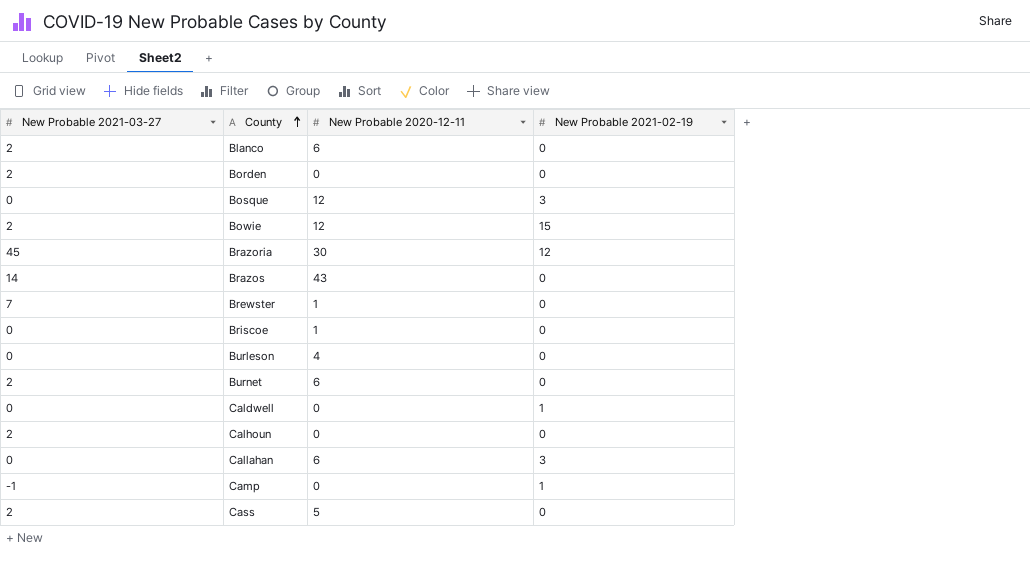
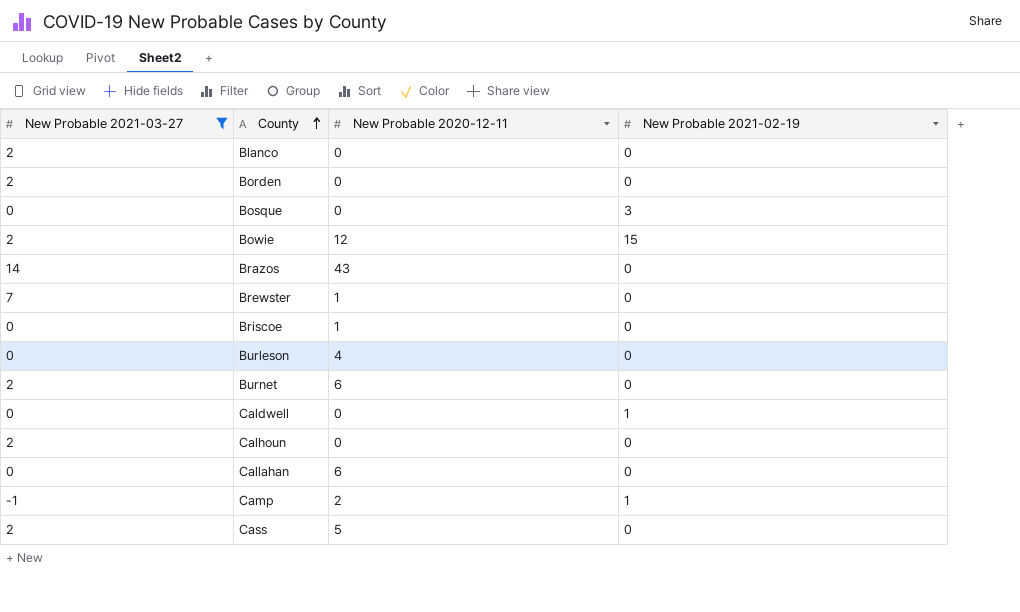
filter: none -> New Probable 2021-03-27 != 45
Blanco | New Probable 2020-12-11: 6 -> 0
Bosque | New Probable 2020-12-11: 12 -> 0
Callahan | New Probable 2021-02-19: 3 -> 0
Camp | New Probable 2020-12-11: 0 -> 2

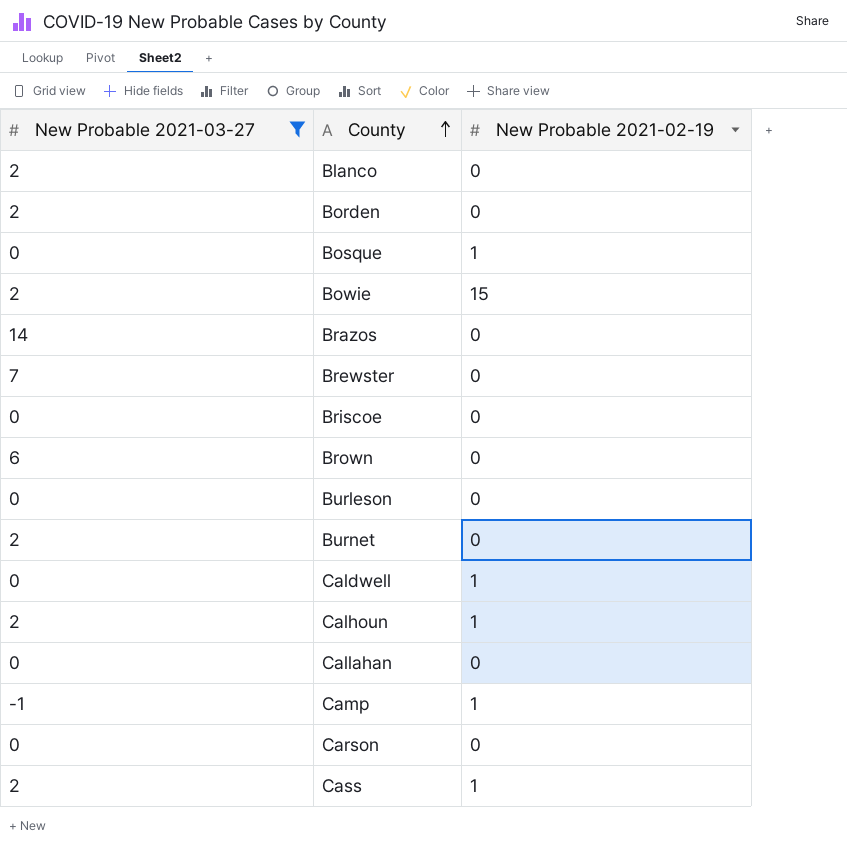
column New Probable 2020-12-11 | position: 3 -> none
Bosque | New Probable 2021-02-19: 3 -> 1
row Brown: none -> 6 | 0
Calhoun | New Probable 2021-02-19: 0 -> 1
row Carson: none -> 0 | 0
Cass | New Probable 2021-02-19: 0 -> 1

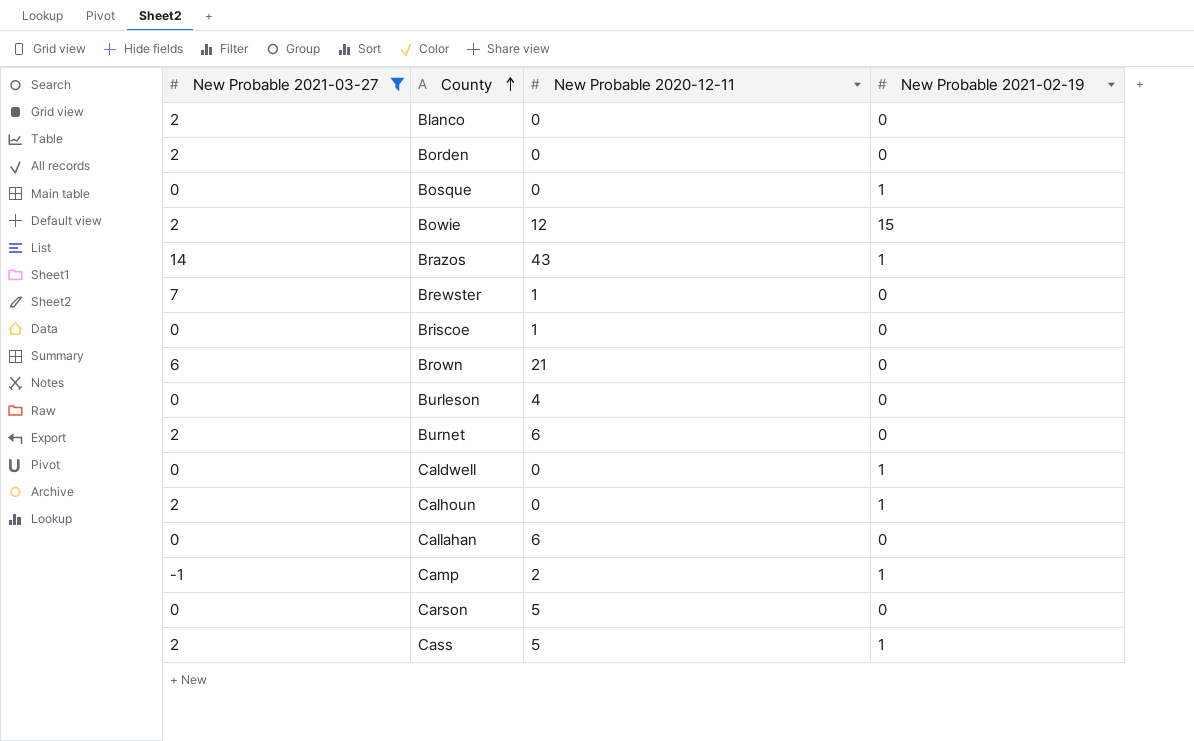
column New Probable 2020-12-11 | position: none -> 3
Brazos | New Probable 2021-02-19: 0 -> 1

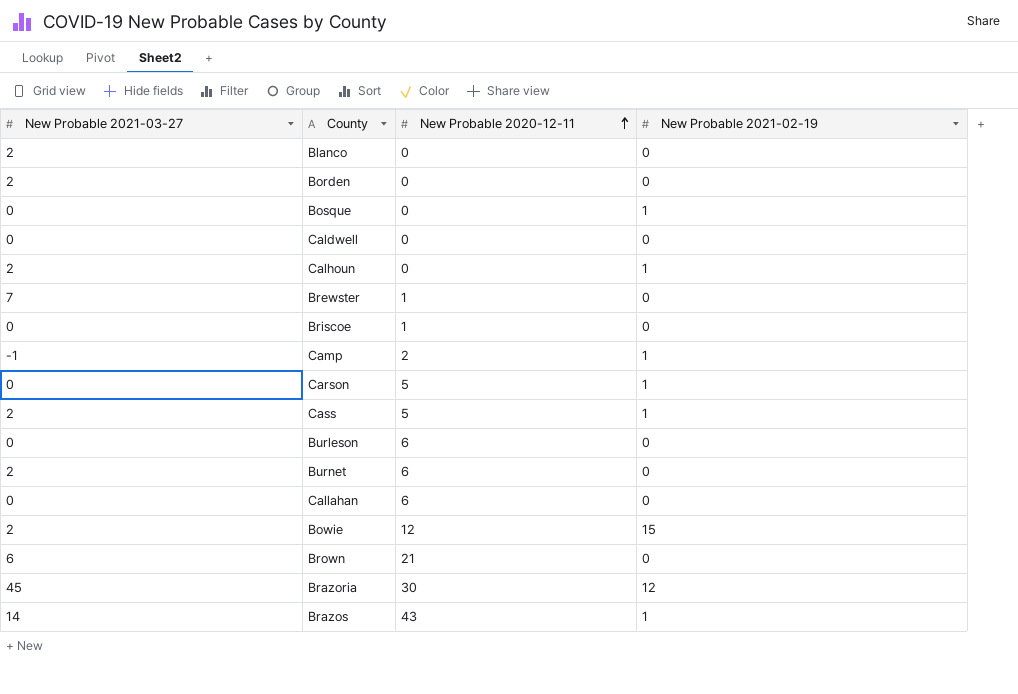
filter: New Probable 2021-03-27 != 45 -> none
row order: County ascending -> New Probable 2020-12-11 ascending
Caldwell | New Probable 2021-02-19: 1 -> 0
Carson | New Probable 2021-02-19: 0 -> 1
Burleson | New Probable 2020-12-11: 4 -> 6

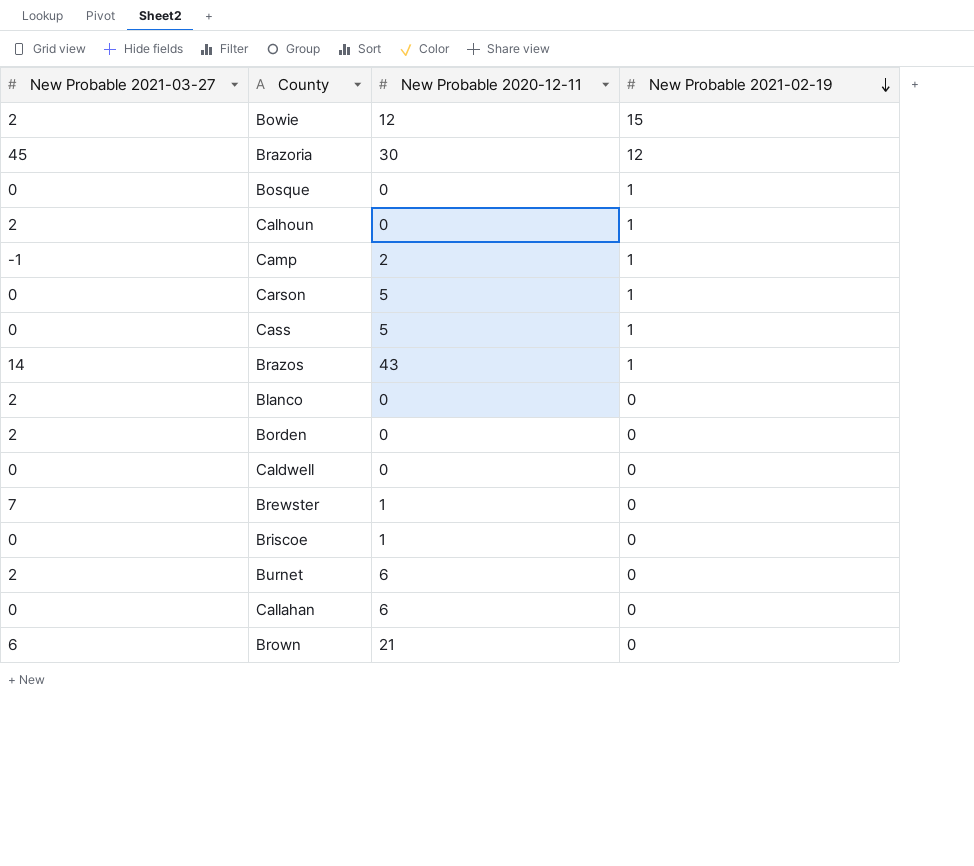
row order: New Probable 2020-12-11 ascending -> New Probable 2021-02-19 descending
row Burleson: 0 | 6 | 0 -> none
Cass | New Probable 2021-03-27: 2 -> 0

